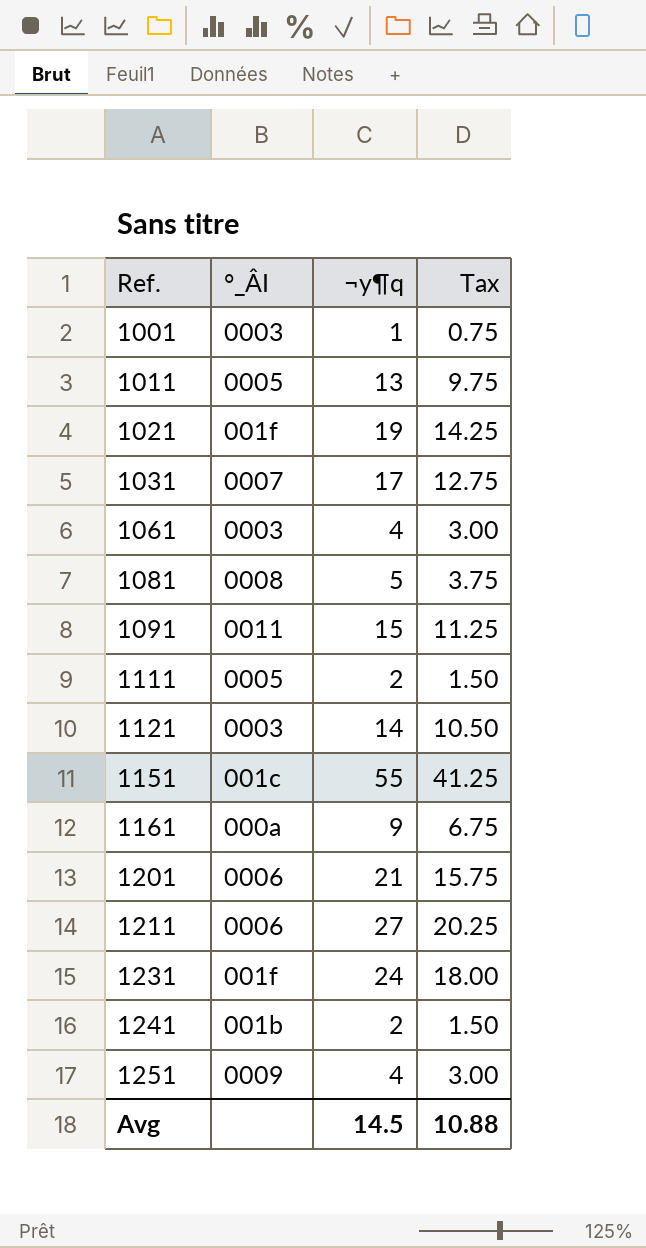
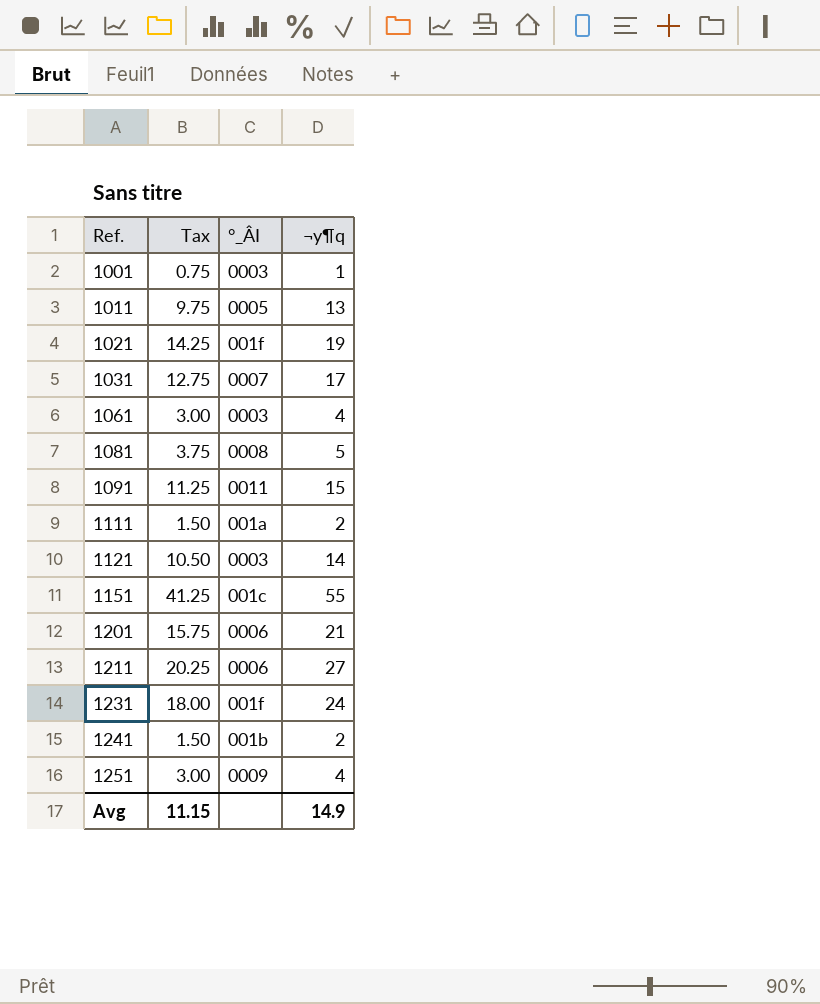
column Tax | position: 4 -> 2
row 1161: 000a | 9 | 6.75 -> none
1111 | °_ÂI: 0005 -> 001a
Avg | Tax: 10.88 -> 11.15
Avg | ¬y¶q: 14.5 -> 14.9

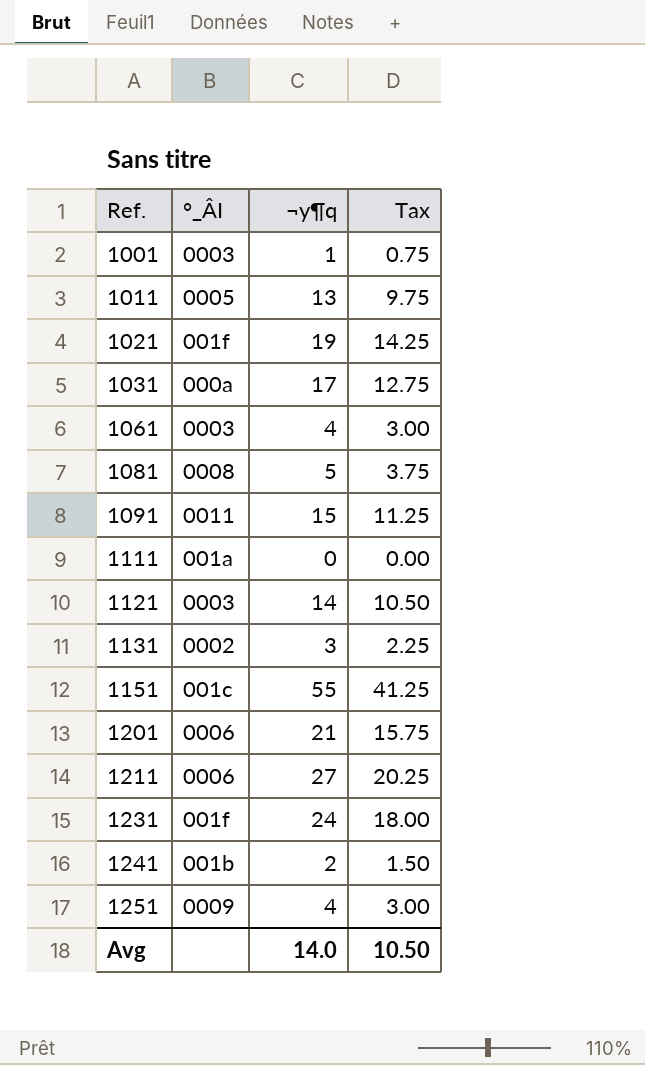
column Tax | position: 2 -> 4
1031 | °_ÂI: 0007 -> 000a
1111 | ¬y¶q: 2 -> 0
1111 | Tax: 1.50 -> 0.00
row 1131: none -> 0002 | 3 | 2.25
Avg | ¬y¶q: 14.9 -> 14.0
Avg | Tax: 11.15 -> 10.50

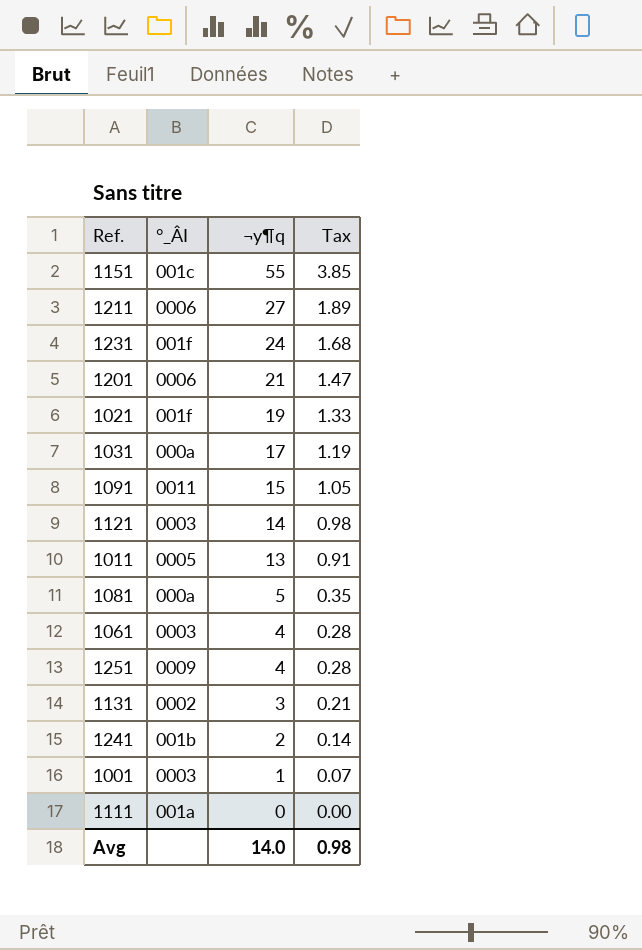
row order: Ref. ascending -> ¬y¶q descending
column Tax | formula: [¬y¶q] * 0.75 -> [¬y¶q] * 0.07
1081 | °_ÂI: 0008 -> 000a
Avg | Tax: 10.50 -> 0.98

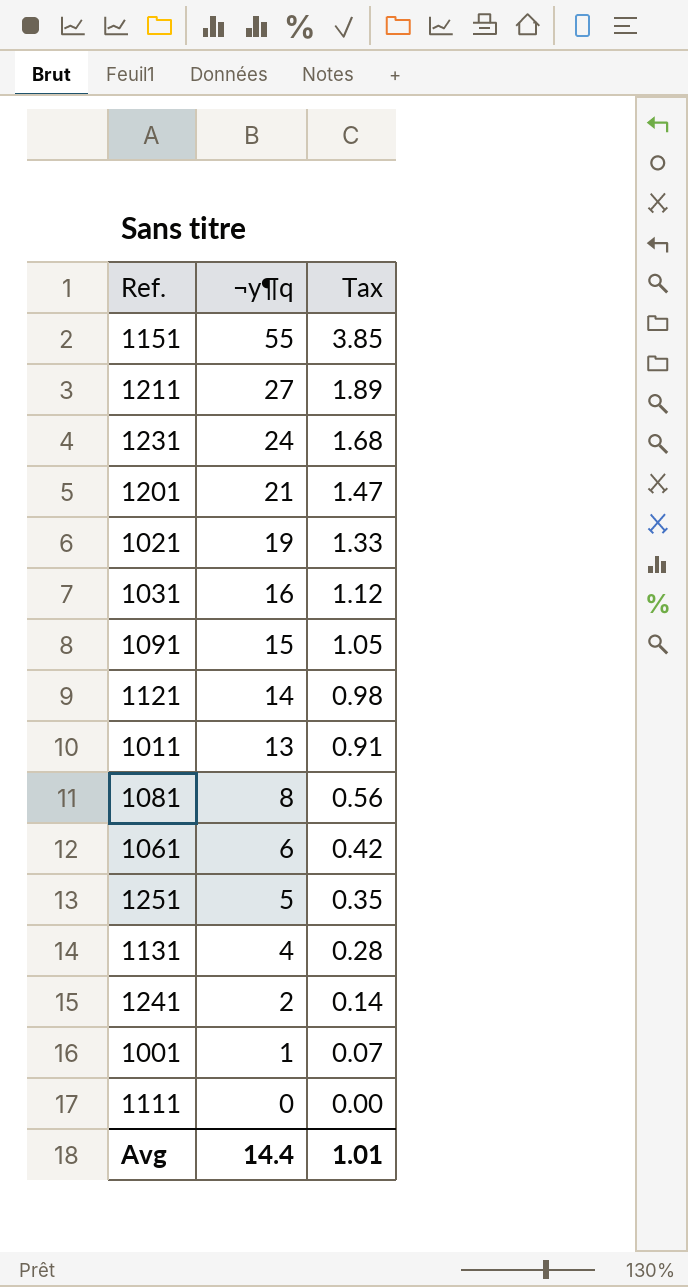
column °_ÂI | position: 2 -> none
1031 | ¬y¶q: 17 -> 16
1031 | Tax: 1.19 -> 1.12
1081 | ¬y¶q: 5 -> 8
1081 | Tax: 0.35 -> 0.56
1061 | ¬y¶q: 4 -> 6
1061 | Tax: 0.28 -> 0.42
1251 | ¬y¶q: 4 -> 5
1251 | Tax: 0.28 -> 0.35
1131 | ¬y¶q: 3 -> 4
1131 | Tax: 0.21 -> 0.28
Avg | ¬y¶q: 14.0 -> 14.4
Avg | Tax: 0.98 -> 1.01

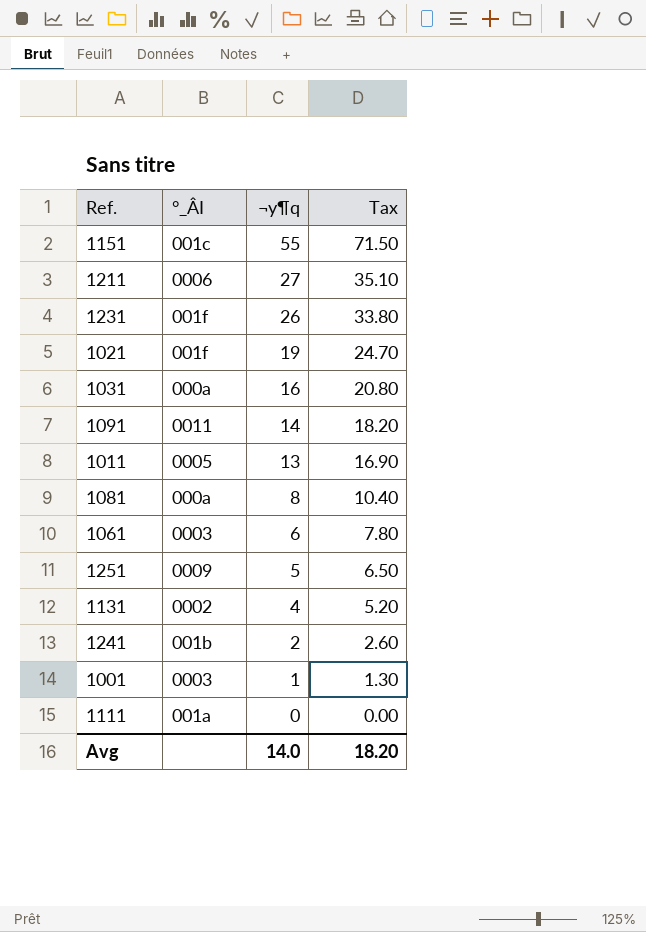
column °_ÂI | position: none -> 2
column Tax | formula: [¬y¶q] * 0.07 -> [¬y¶q] * 1.3
row 1201: 21 | 1.47 -> none
row 1121: 14 | 0.98 -> none
1231 | ¬y¶q: 24 -> 26
1091 | ¬y¶q: 15 -> 14
Avg | ¬y¶q: 14.4 -> 14.0
Avg | Tax: 1.01 -> 18.20

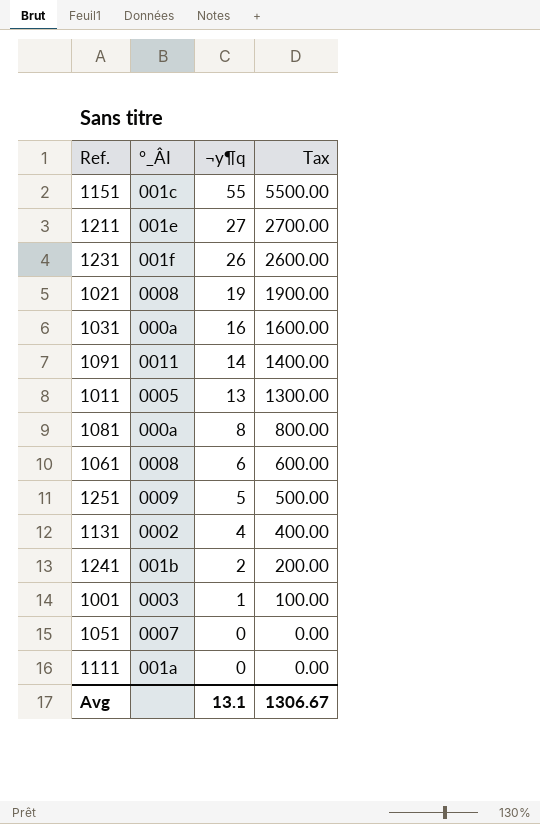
column Tax | formula: [¬y¶q] * 1.3 -> [¬y¶q] * 100
1211 | °_ÂI: 0006 -> 001e
1021 | °_ÂI: 001f -> 0008
1061 | °_ÂI: 0003 -> 0008
row 1051: none -> 0007 | 0 | 0.00
Avg | ¬y¶q: 14.0 -> 13.1
Avg | Tax: 18.20 -> 1306.67

